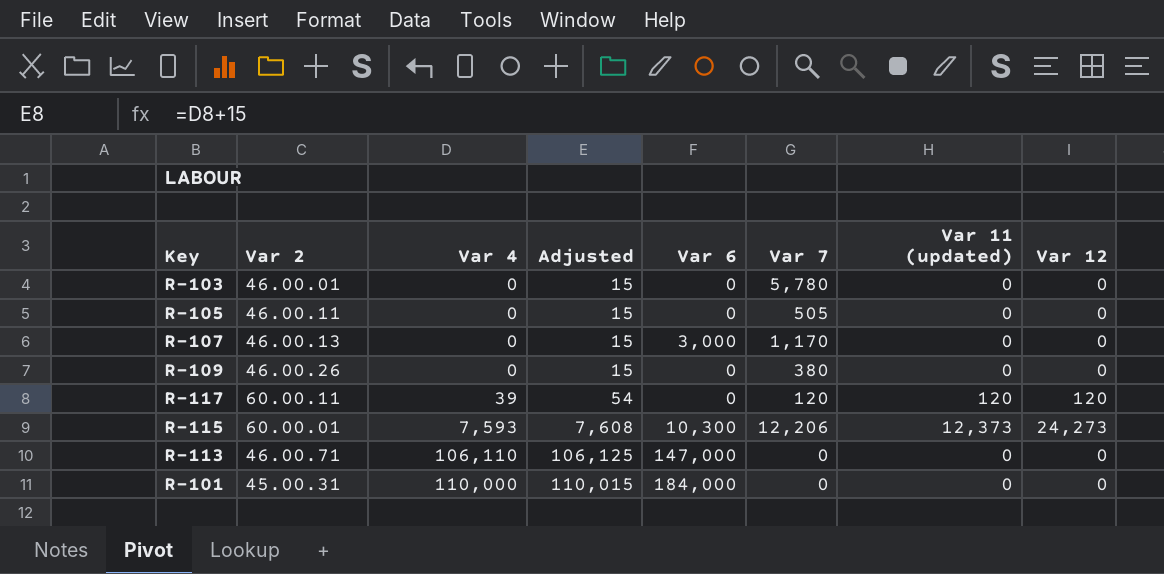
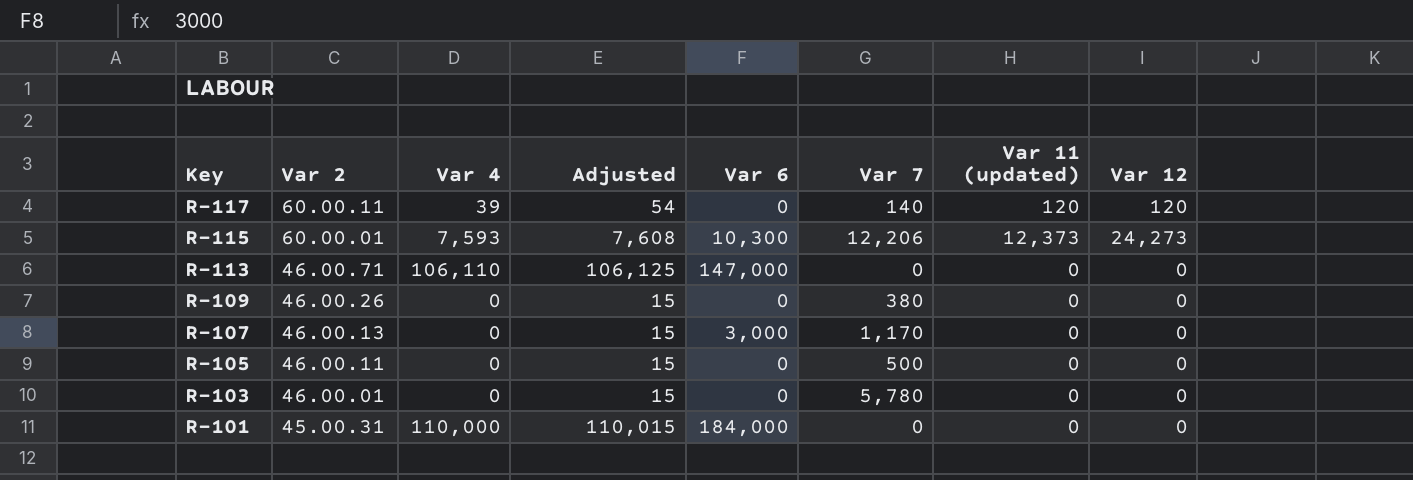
row order: Var 4 ascending -> Key descending
R-117 | Var 7: 120 -> 140
R-105 | Var 7: 505 -> 500

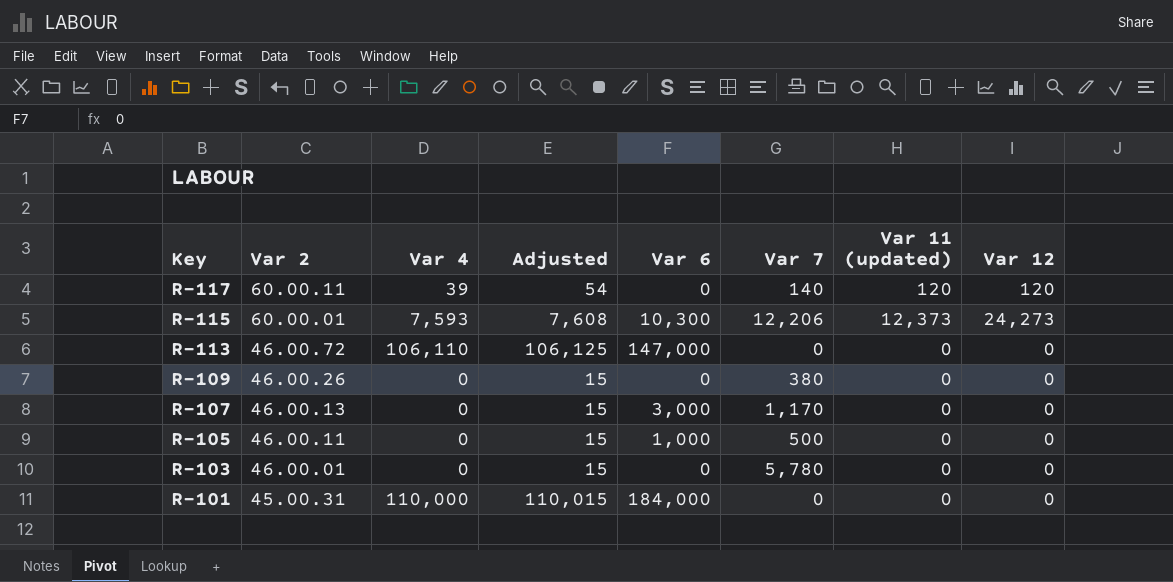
R-113 | Var 2: 46.00.71 -> 46.00.72
R-105 | Var 6: 0 -> 1,000

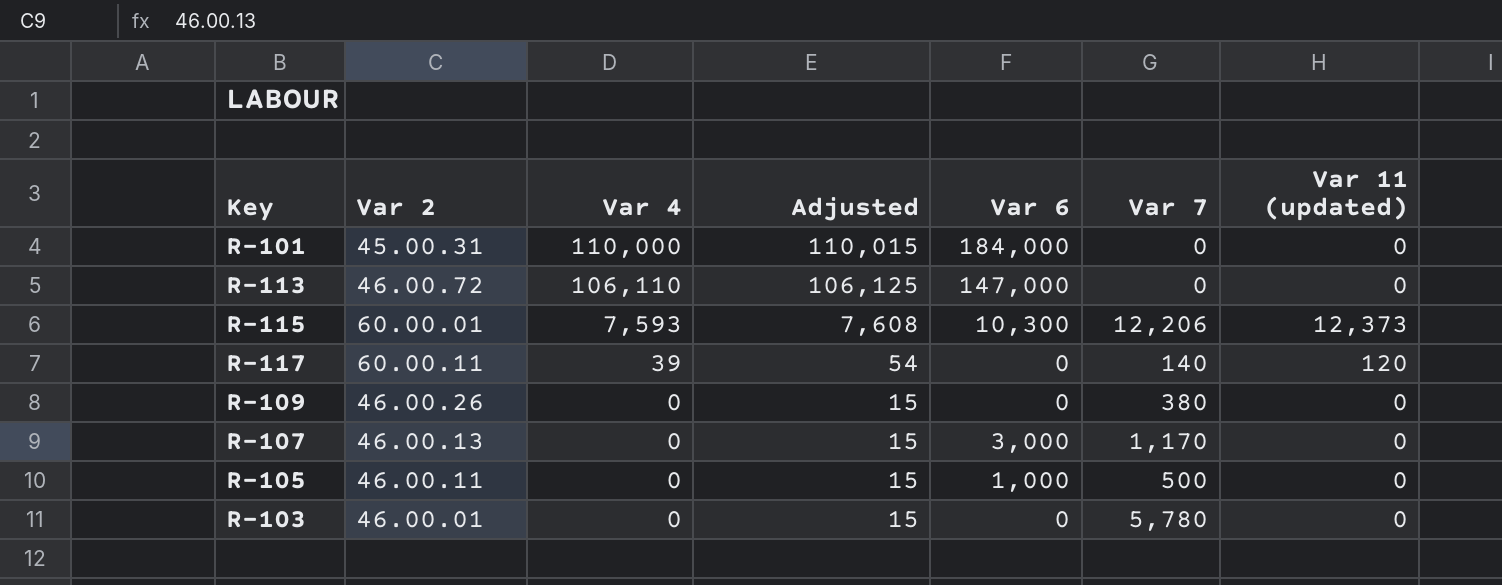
row order: Key descending -> Var 4 descending
column Var 12 | position: 8 -> none

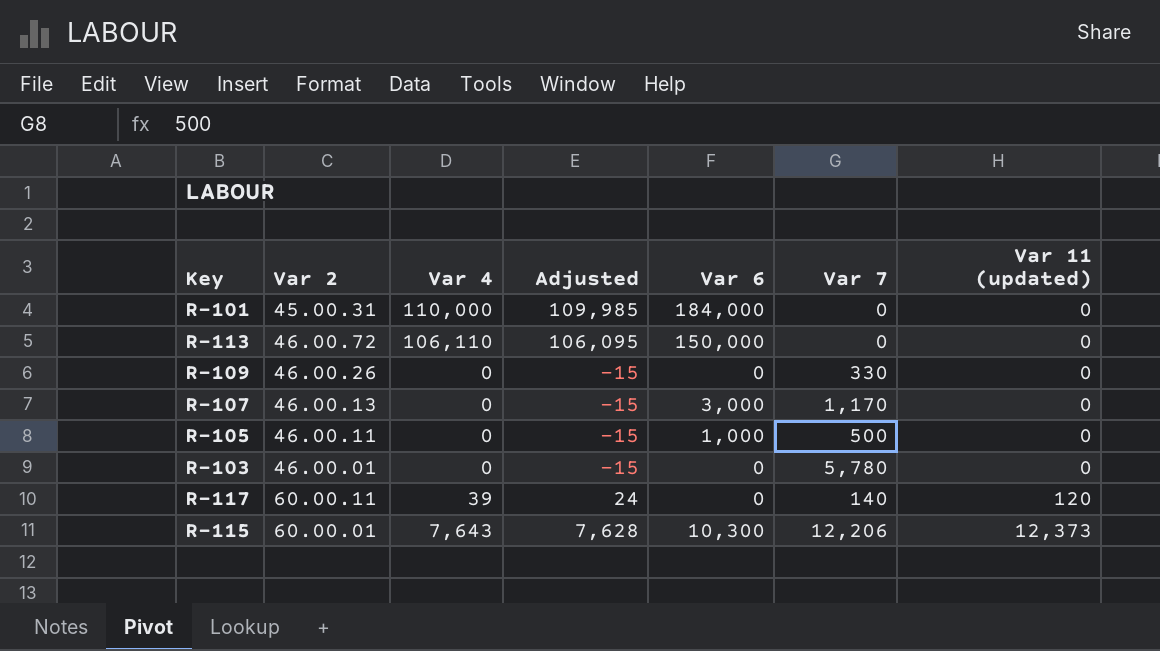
row order: Var 4 descending -> Var 11 (updated) ascending
column Adjusted | formula: [Var 4] + 15 -> [Var 4] - 15
R-113 | Var 6: 147,000 -> 150,000
R-109 | Var 7: 380 -> 330
R-115 | Var 4: 7,593 -> 7,643

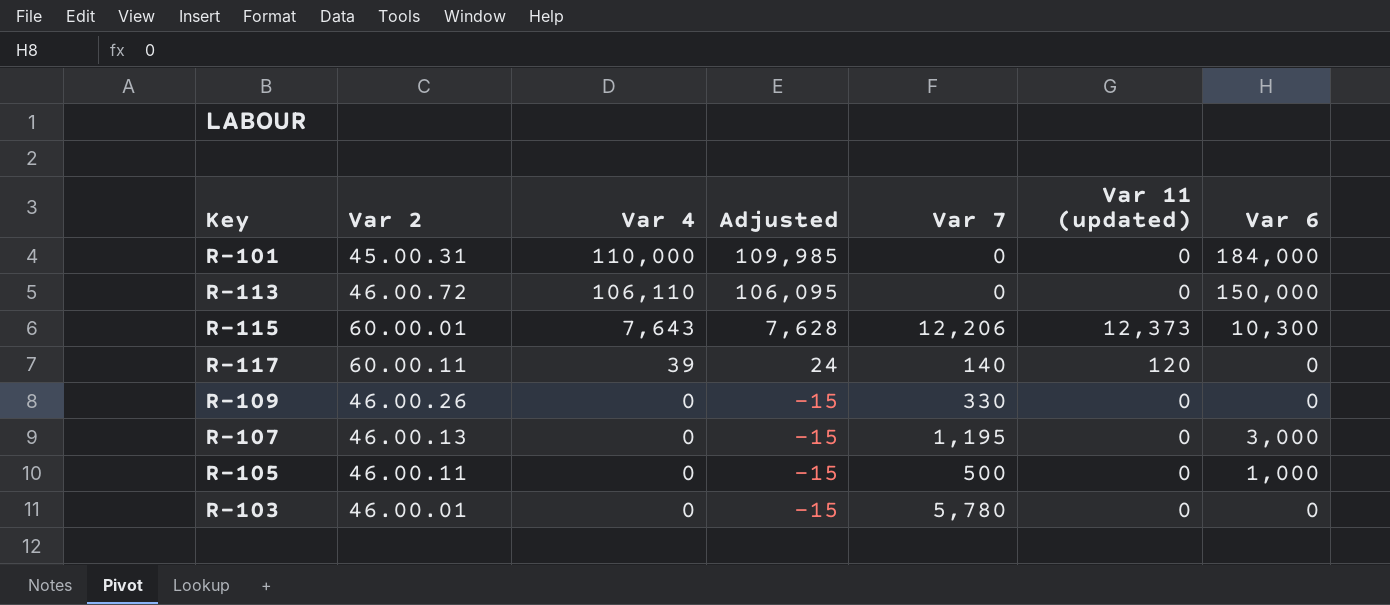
row order: Var 11 (updated) ascending -> Var 4 descending
column Var 6 | position: 5 -> 7
R-107 | Var 7: 1,170 -> 1,195

